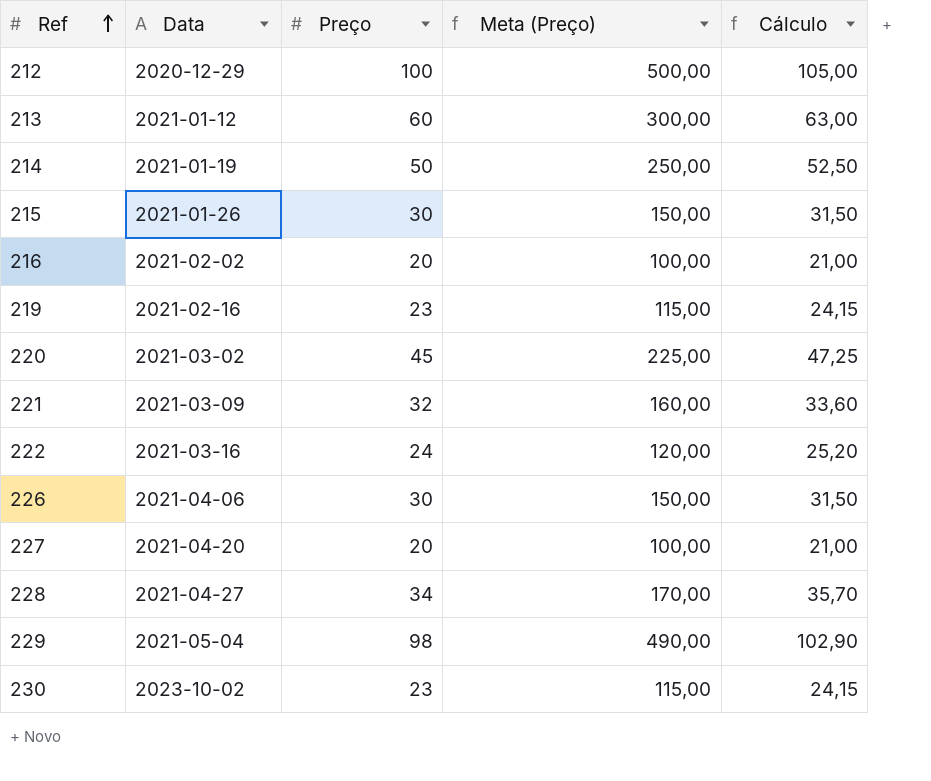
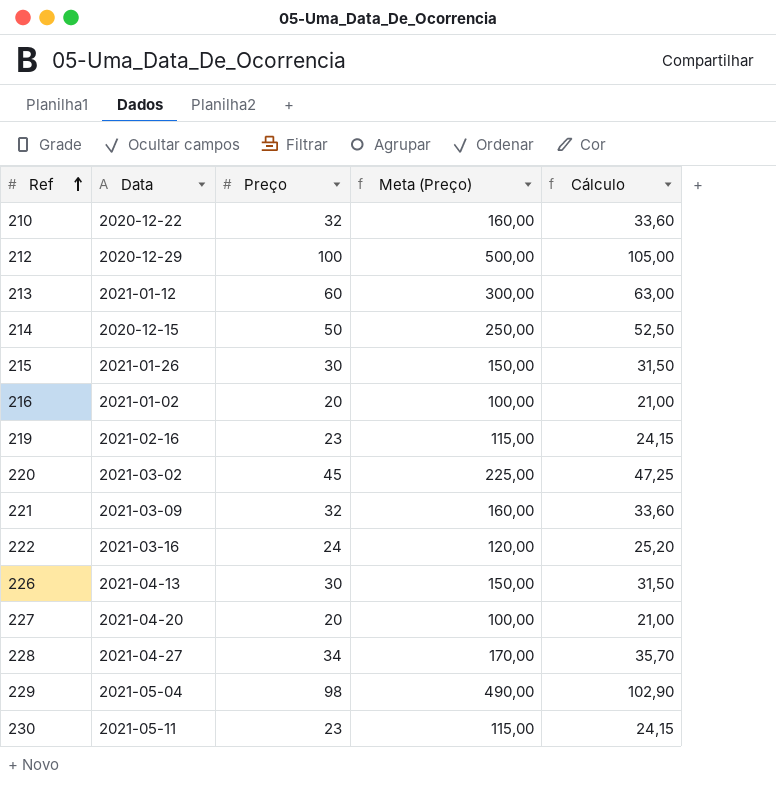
row 210: none -> 2020-12-22 | 32 | 160,00 | 33,60
214 | Data: 2021-01-19 -> 2020-12-15
216 | Data: 2021-02-02 -> 2021-01-02
226 | Data: 2021-04-06 -> 2021-04-13
230 | Data: 2023-10-02 -> 2021-05-11

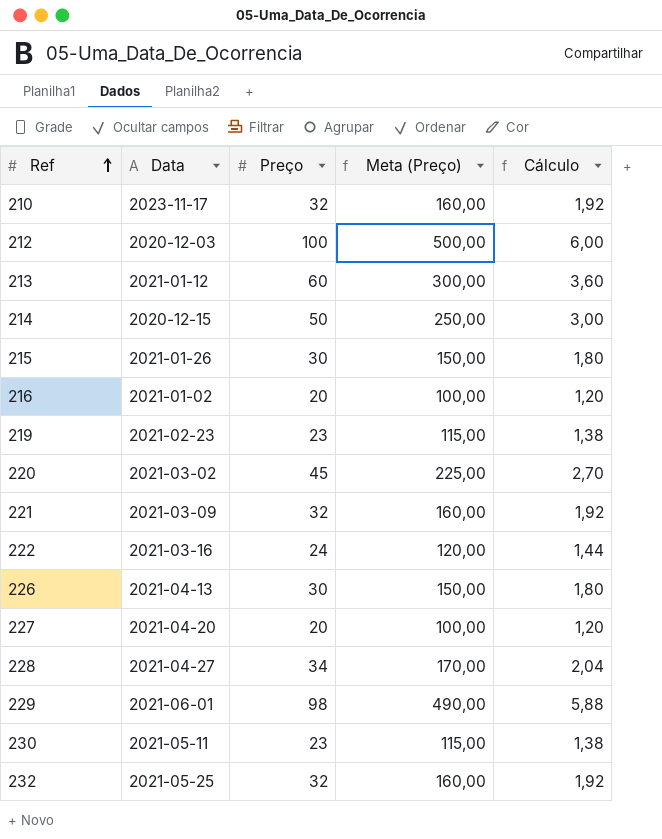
column Cálculo | formula: [Preço] * 1,05 -> [Preço] * 0,06
210 | Data: 2020-12-22 -> 2023-11-17
212 | Data: 2020-12-29 -> 2020-12-03
219 | Data: 2021-02-16 -> 2021-02-23
229 | Data: 2021-05-04 -> 2021-06-01
row 232: none -> 2021-05-25 | 32 | 160,00 | 1,92

